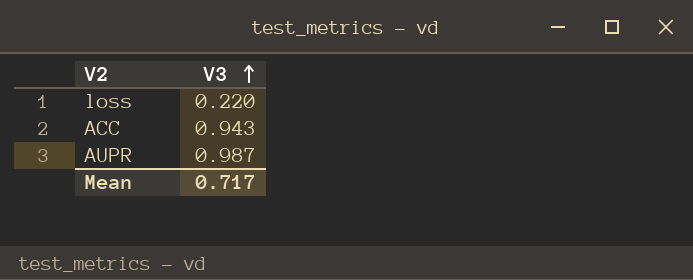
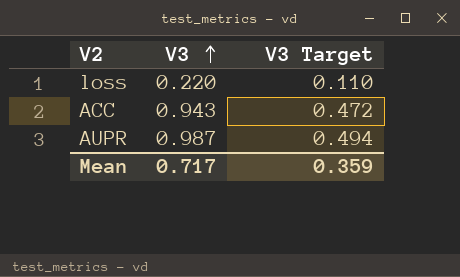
column V3 Target | formula: none -> [V3] * 0.5

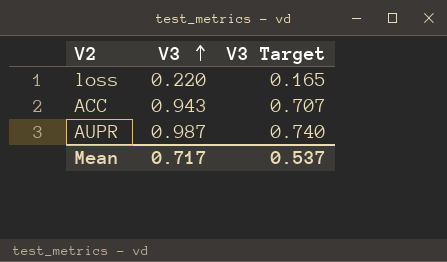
column V3 Target | formula: [V3] * 0.5 -> [V3] * 0.75
Mean | V3 Target: 0.359 -> 0.537

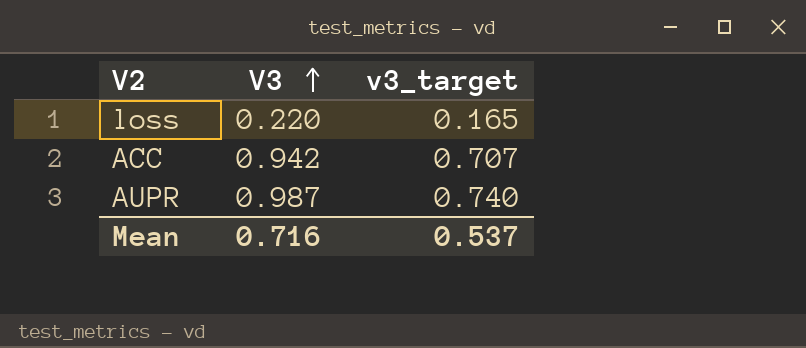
column name: V3 Target -> v3_target
ACC | V3: 0.943 -> 0.942
Mean | V3: 0.717 -> 0.716

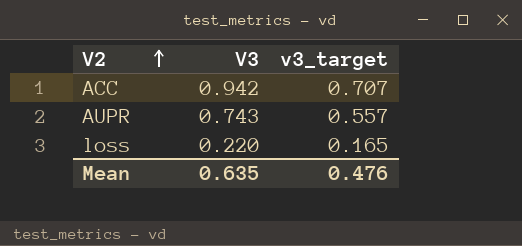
row order: V3 ascending -> V2 ascending
AUPR | V3: 0.987 -> 0.743
AUPR | v3_target: 0.740 -> 0.557
Mean | V3: 0.716 -> 0.635
Mean | v3_target: 0.537 -> 0.476

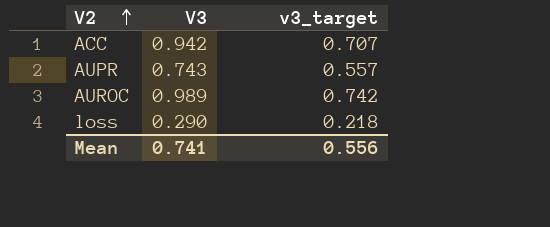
row AUROC: none -> 0.989 | 0.742
loss | V3: 0.220 -> 0.290
loss | v3_target: 0.165 -> 0.218
Mean | V3: 0.635 -> 0.741
Mean | v3_target: 0.476 -> 0.556

